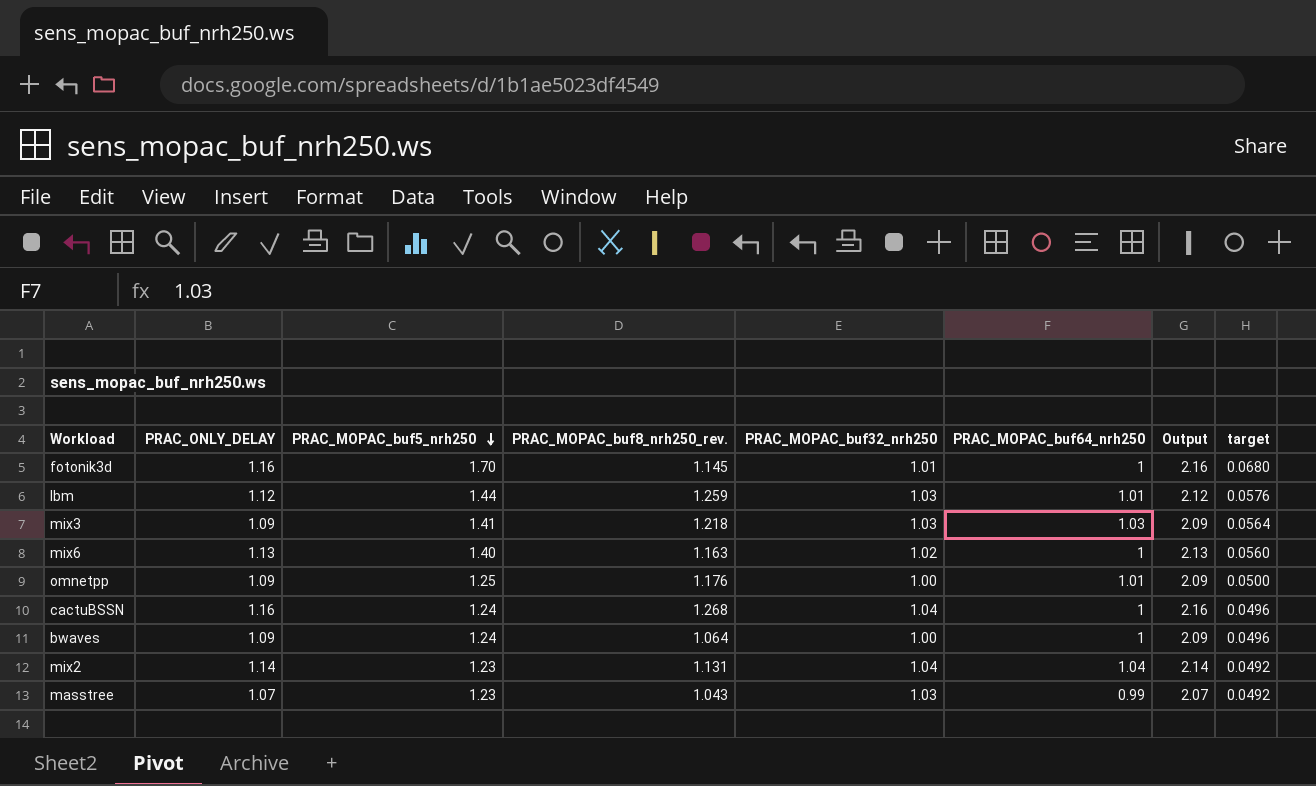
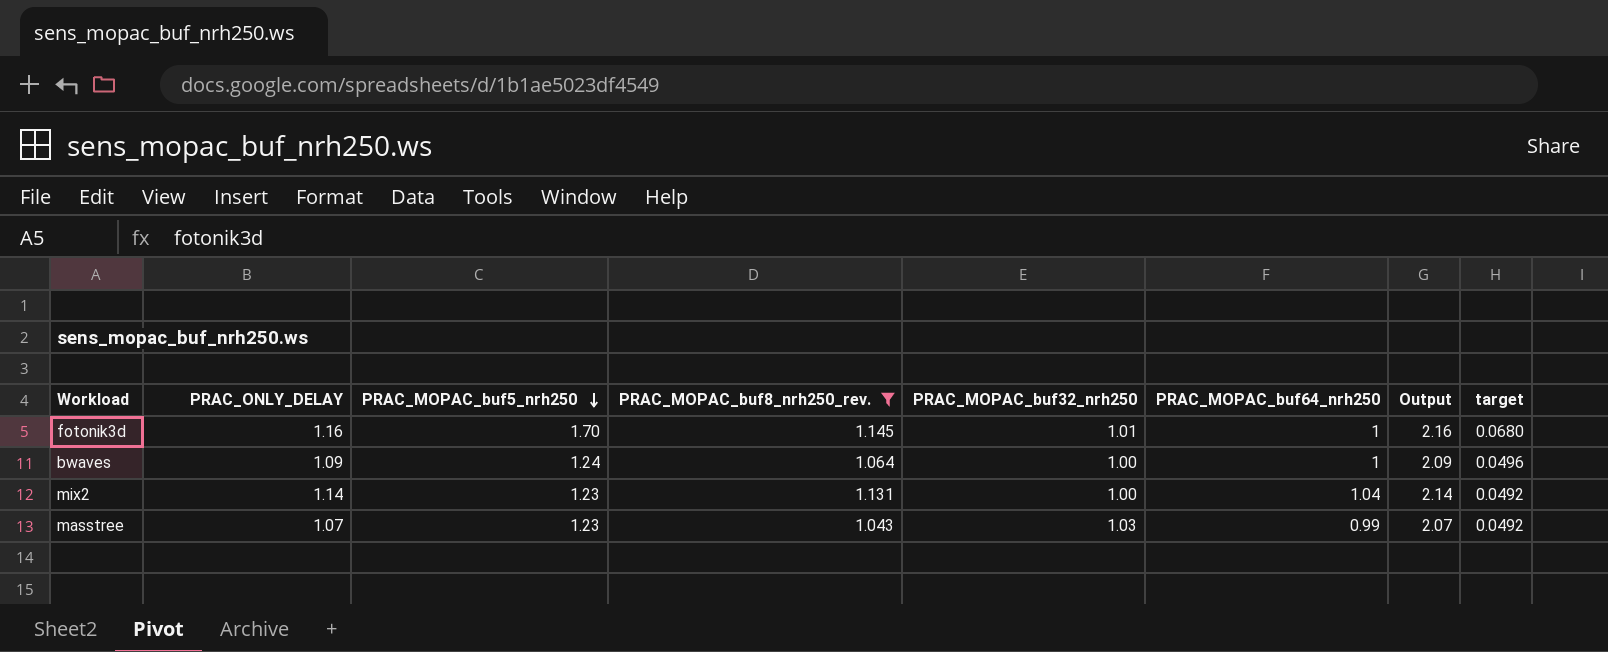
filter: none -> PRAC_MOPAC_buf8_nrh250_rev. <= 1.145
mix2 | PRAC_MOPAC_buf32_nrh250: 1.04 -> 1.00

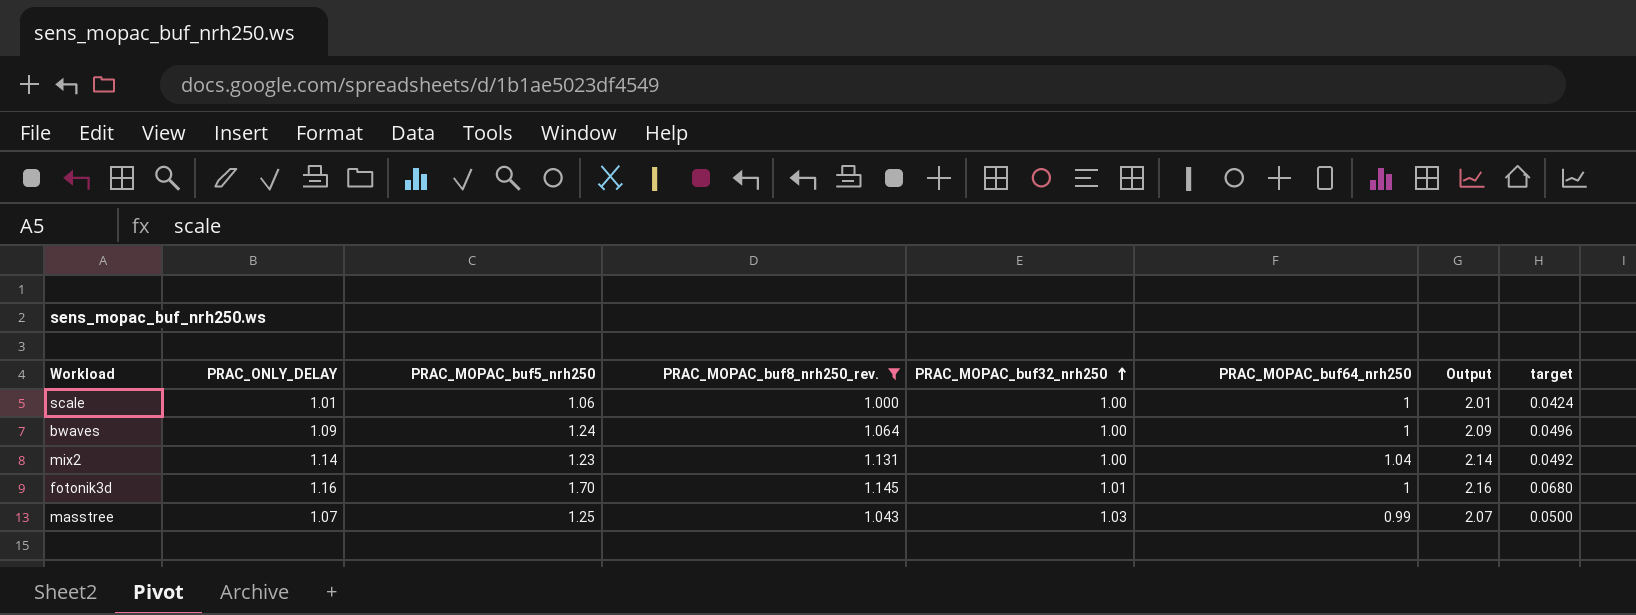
row order: PRAC_MOPAC_buf5_nrh250 descending -> PRAC_MOPAC_buf32_nrh250 ascending
row scale: none -> 1.01 | 1.06 | 1.000 | 1.00 | 1 | 2.01 | 0.0424
masstree | PRAC_MOPAC_buf5_nrh250: 1.23 -> 1.25
masstree | target: 0.0492 -> 0.0500

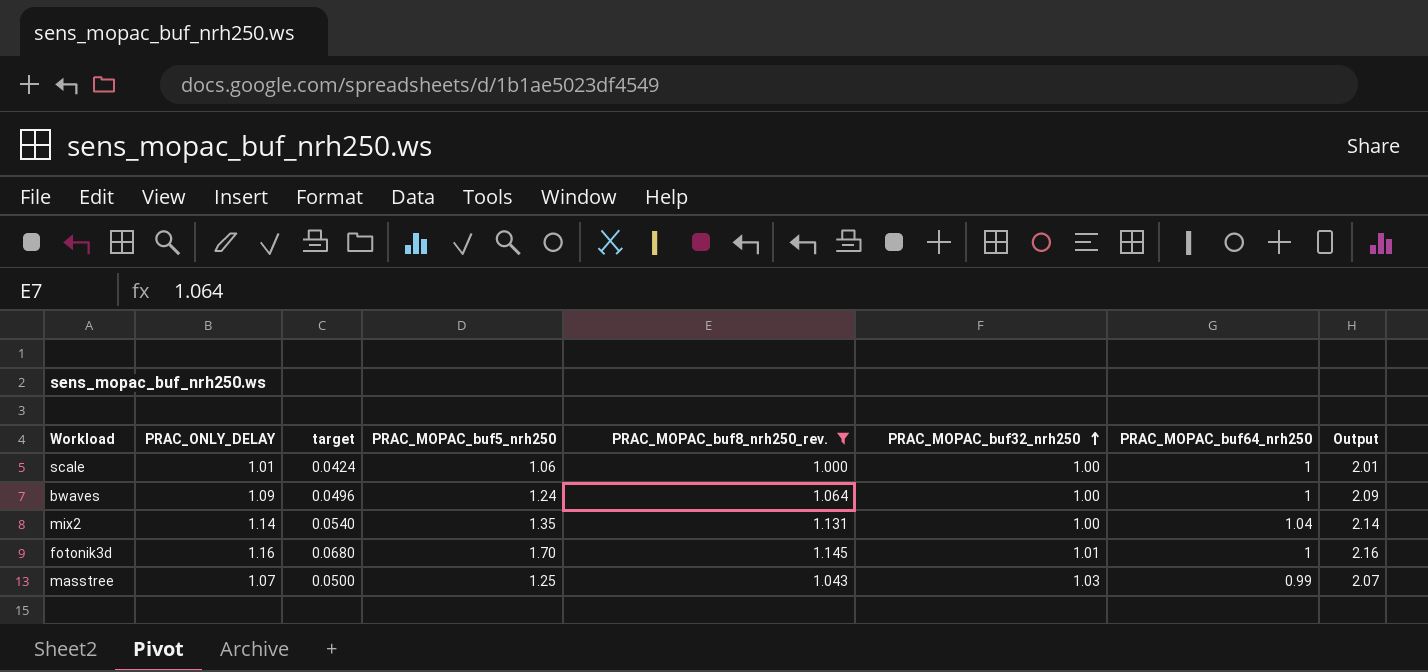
column target | position: 8 -> 3
mix2 | target: 0.0492 -> 0.0540
mix2 | PRAC_MOPAC_buf5_nrh250: 1.23 -> 1.35

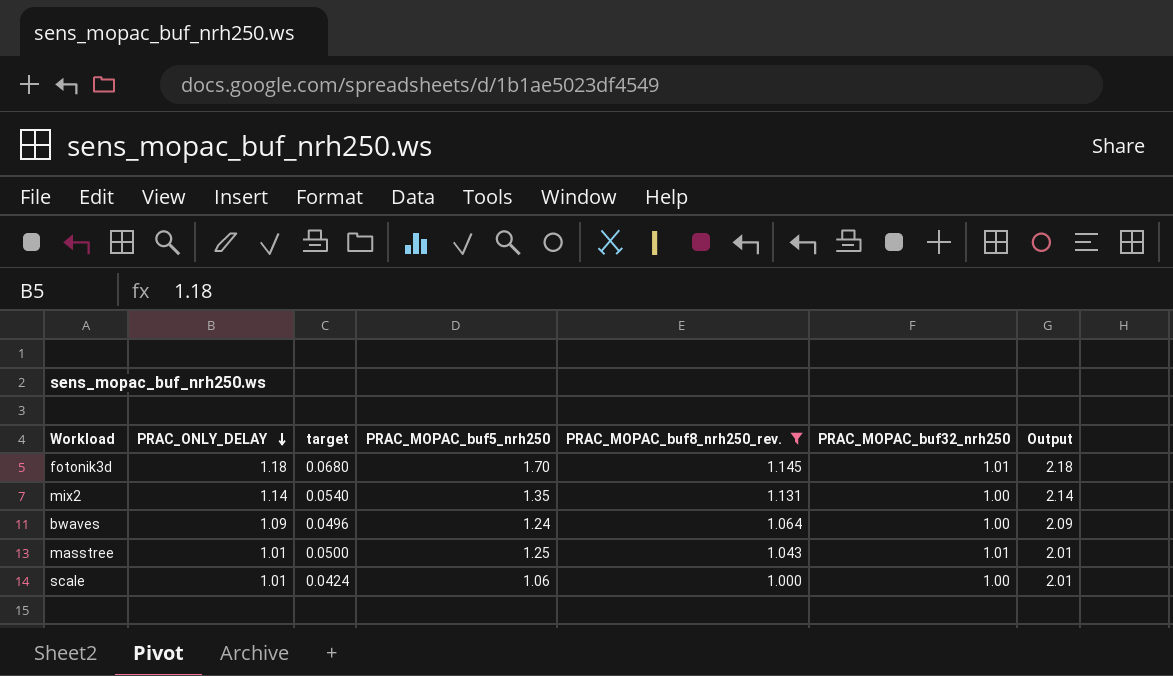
row order: PRAC_MOPAC_buf32_nrh250 ascending -> PRAC_ONLY_DELAY descending
column PRAC_MOPAC_buf64_nrh250 | position: 7 -> none
fotonik3d | PRAC_ONLY_DELAY: 1.16 -> 1.18
fotonik3d | Output: 2.16 -> 2.18
masstree | PRAC_ONLY_DELAY: 1.07 -> 1.01
masstree | PRAC_MOPAC_buf32_nrh250: 1.03 -> 1.01
masstree | Output: 2.07 -> 2.01

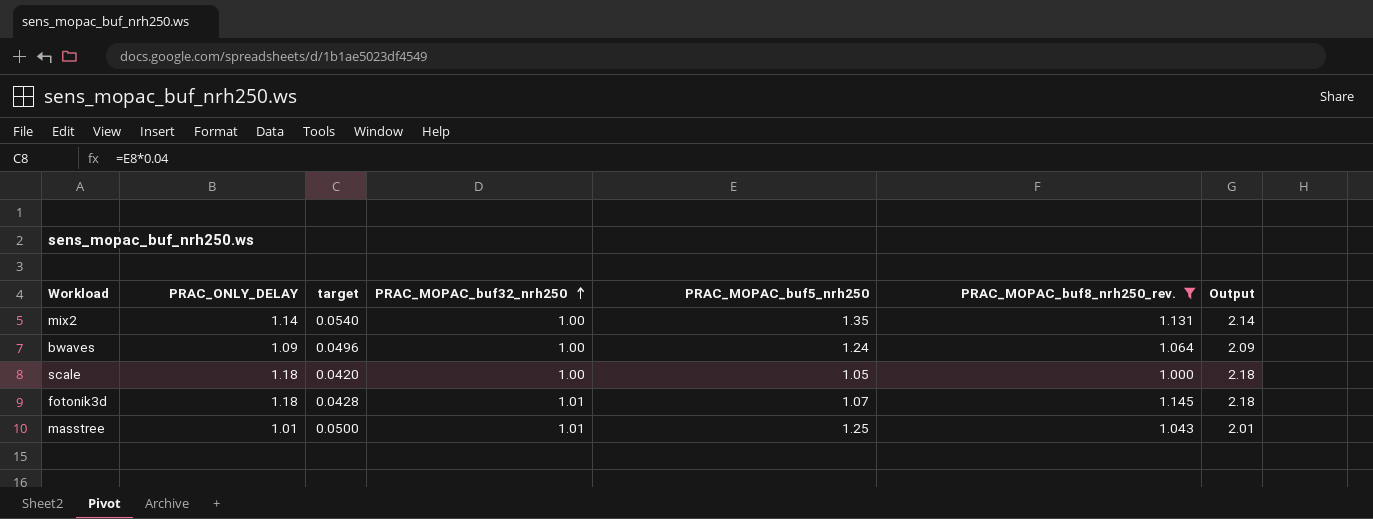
row order: PRAC_ONLY_DELAY descending -> PRAC_MOPAC_buf32_nrh250 ascending
column PRAC_MOPAC_buf32_nrh250 | position: 6 -> 4
scale | PRAC_ONLY_DELAY: 1.01 -> 1.18
scale | target: 0.0424 -> 0.0420
scale | PRAC_MOPAC_buf5_nrh250: 1.06 -> 1.05
scale | Output: 2.01 -> 2.18
fotonik3d | target: 0.0680 -> 0.0428
fotonik3d | PRAC_MOPAC_buf5_nrh250: 1.70 -> 1.07

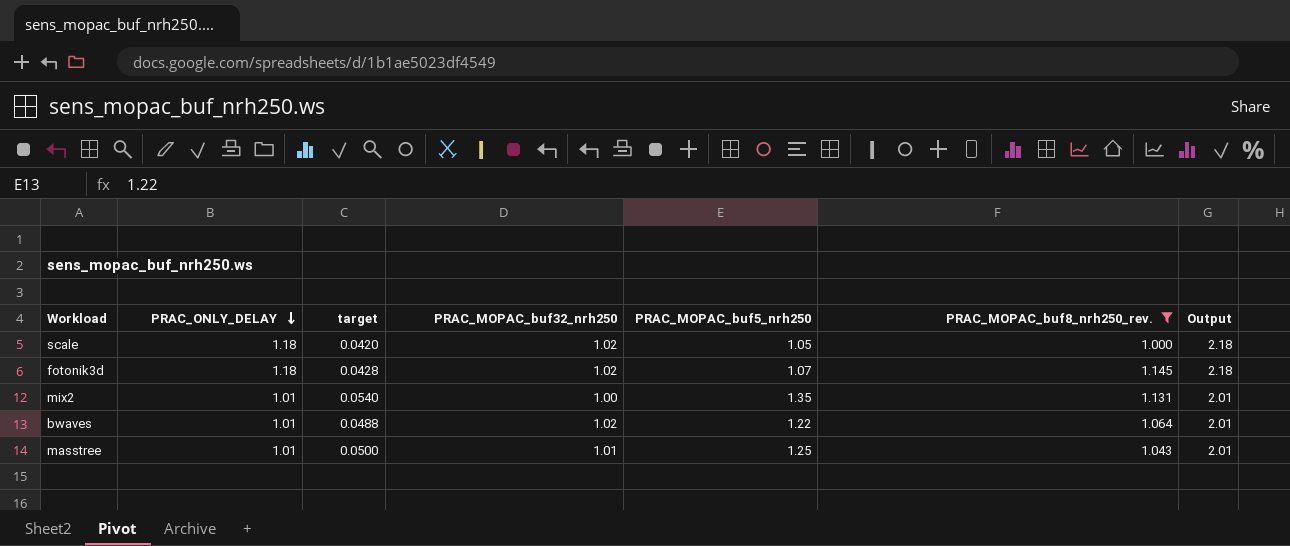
row order: PRAC_MOPAC_buf32_nrh250 ascending -> PRAC_ONLY_DELAY descending
scale | PRAC_MOPAC_buf32_nrh250: 1.00 -> 1.02
fotonik3d | PRAC_MOPAC_buf32_nrh250: 1.01 -> 1.02
mix2 | PRAC_ONLY_DELAY: 1.14 -> 1.01
mix2 | Output: 2.14 -> 2.01
bwaves | PRAC_ONLY_DELAY: 1.09 -> 1.01
bwaves | target: 0.0496 -> 0.0488
bwaves | PRAC_MOPAC_buf32_nrh250: 1.00 -> 1.02
bwaves | PRAC_MOPAC_buf5_nrh250: 1.24 -> 1.22
bwaves | Output: 2.09 -> 2.01

